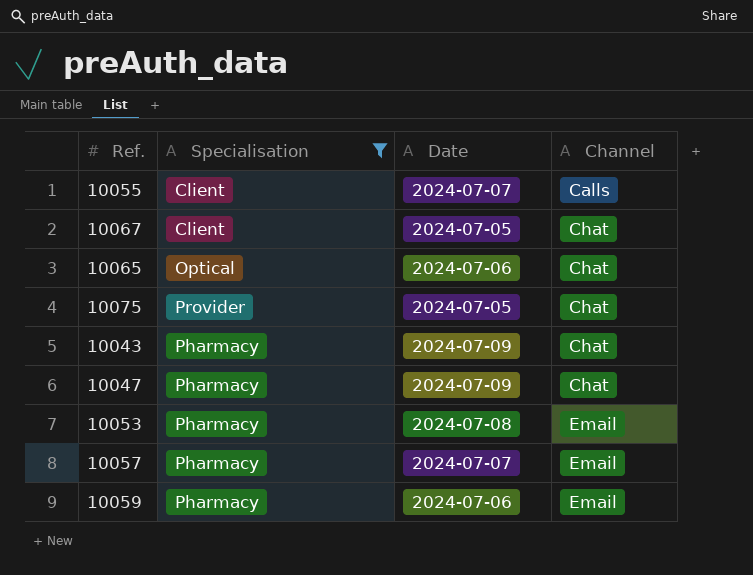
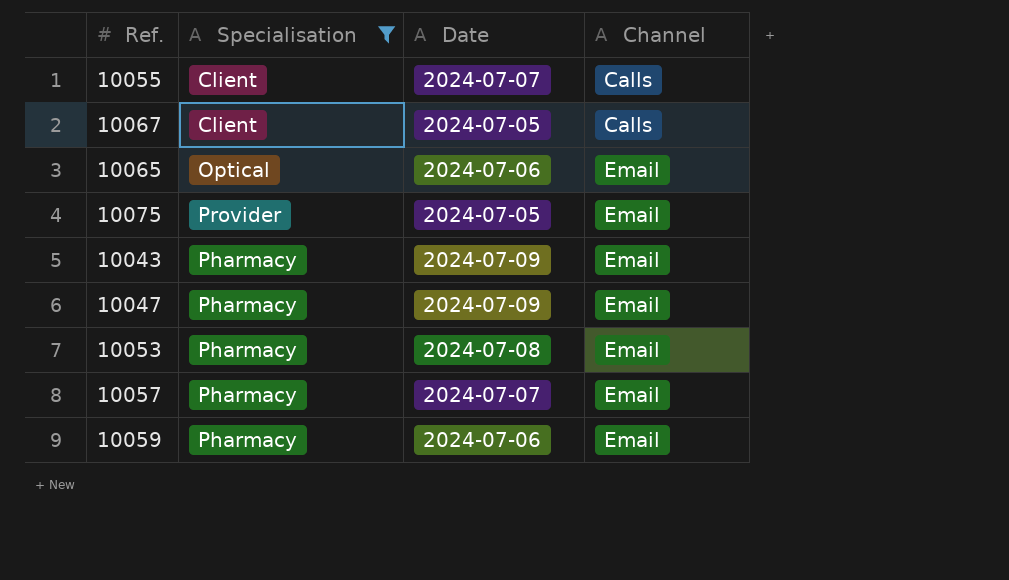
10067 | Channel: Chat -> Calls
10065 | Channel: Chat -> Email
10075 | Channel: Chat -> Email
10043 | Channel: Chat -> Email
10047 | Channel: Chat -> Email

